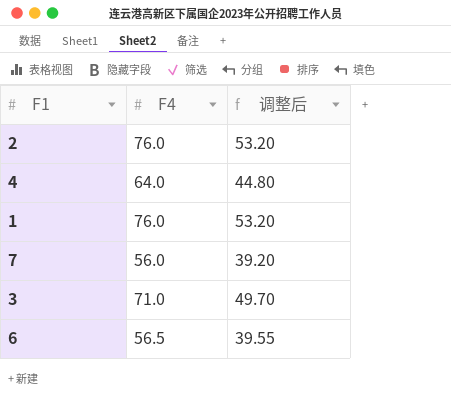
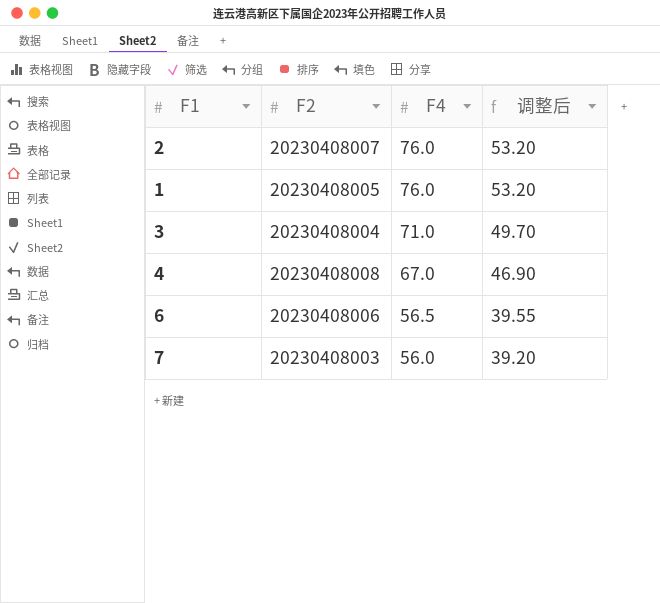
row order: none -> F4 descending
column F2 | position: none -> 2
4 | F4: 64.0 -> 67.0
4 | 调整后: 44.80 -> 46.90

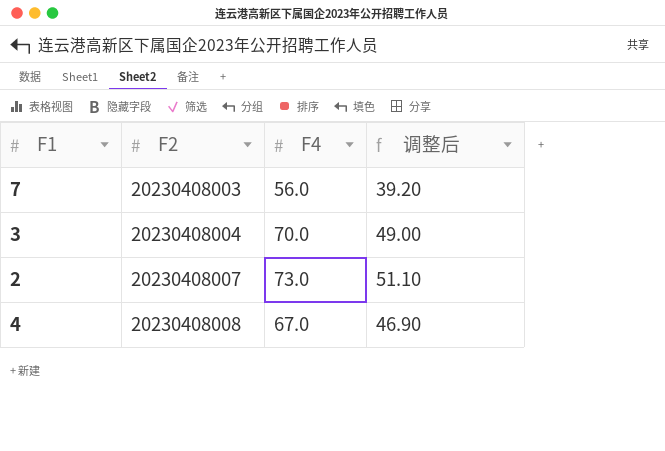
row order: F4 descending -> F2 ascending
row 1: 20230408005 | 76.0 | 53.20 -> none
row 6: 20230408006 | 56.5 | 39.55 -> none
3 | F4: 71.0 -> 70.0
3 | 调整后: 49.70 -> 49.00
2 | F4: 76.0 -> 73.0
2 | 调整后: 53.20 -> 51.10

